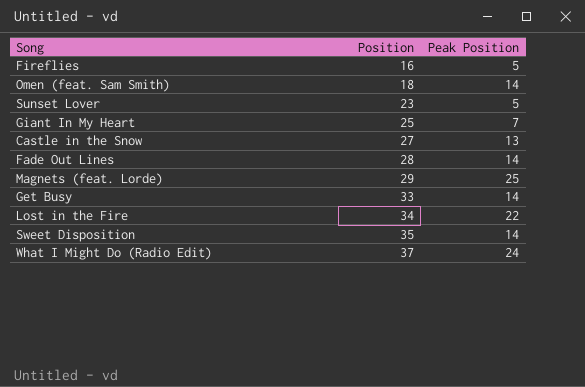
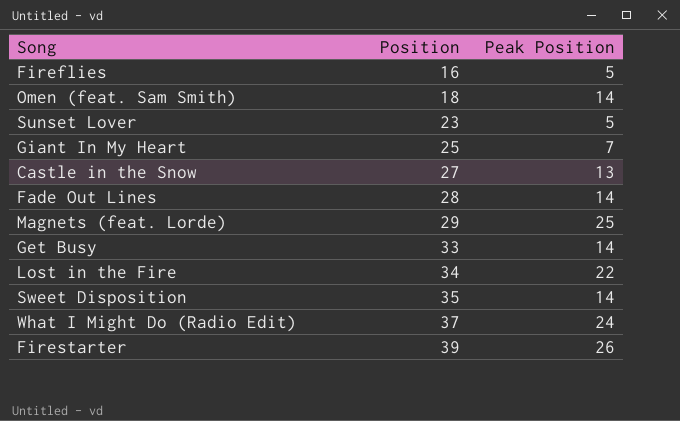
row Firestarter: none -> 39 | 26

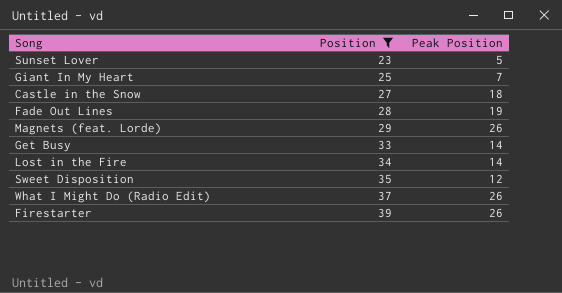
filter: none -> Position >= 23
Castle in the Snow | Peak Position: 13 -> 18
Fade Out Lines | Peak Position: 14 -> 19
Magnets (feat. Lorde) | Peak Position: 25 -> 26
Lost in the Fire | Peak Position: 22 -> 14
Sweet Disposition | Peak Position: 14 -> 12
What I Might Do (Radio Edit) | Peak Position: 24 -> 26

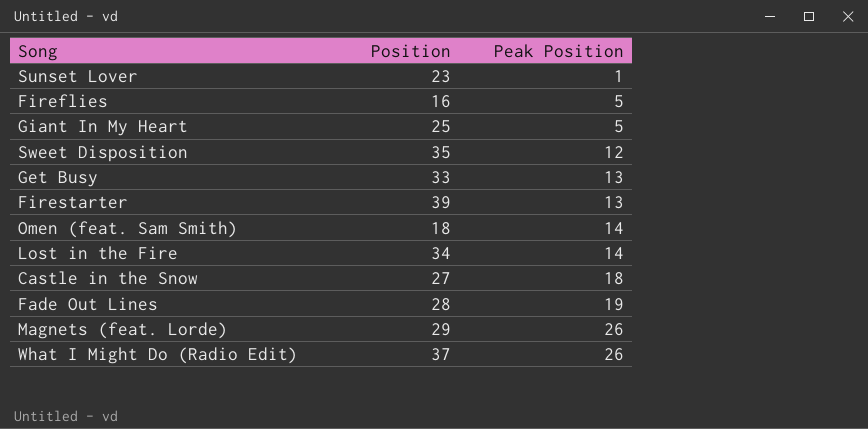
filter: Position >= 23 -> none
row order: Position ascending -> Peak Position ascending
Sunset Lover | Peak Position: 5 -> 1
Giant In My Heart | Peak Position: 7 -> 5
Get Busy | Peak Position: 14 -> 13
Firestarter | Peak Position: 26 -> 13

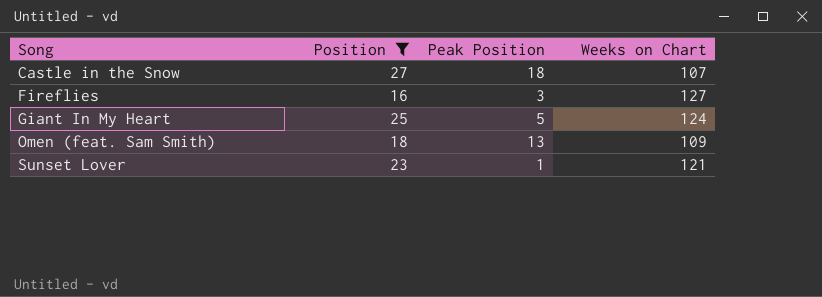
filter: none -> Position <= 27
row order: Peak Position ascending -> Song ascending
column Weeks on Chart | position: none -> 4
Fireflies | Peak Position: 5 -> 3
Omen (feat. Sam Smith) | Peak Position: 14 -> 13

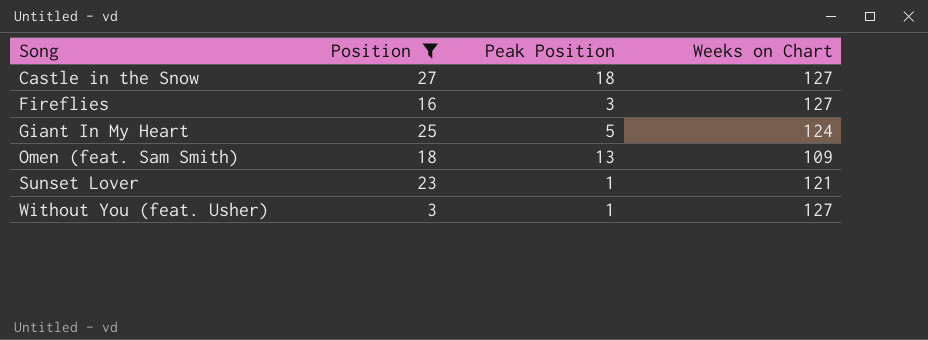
Castle in the Snow | Weeks on Chart: 107 -> 127
row Without You (feat. Usher): none -> 3 | 1 | 127

